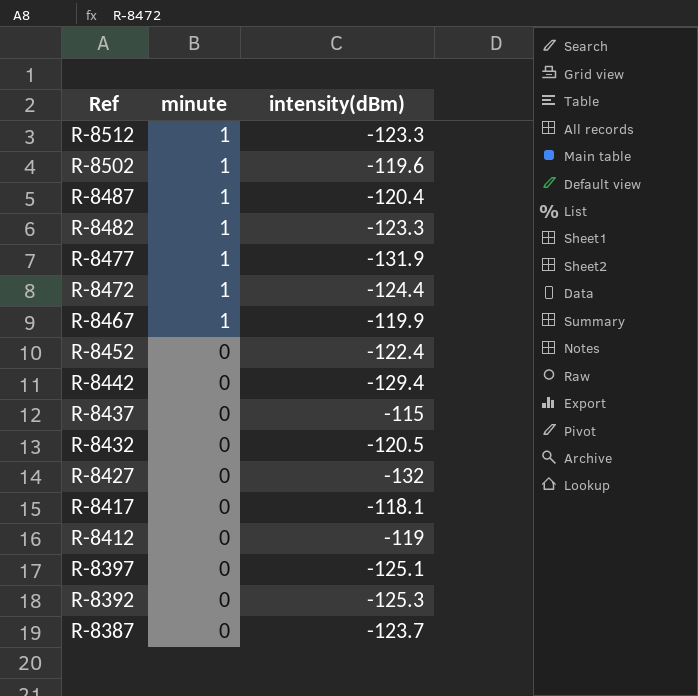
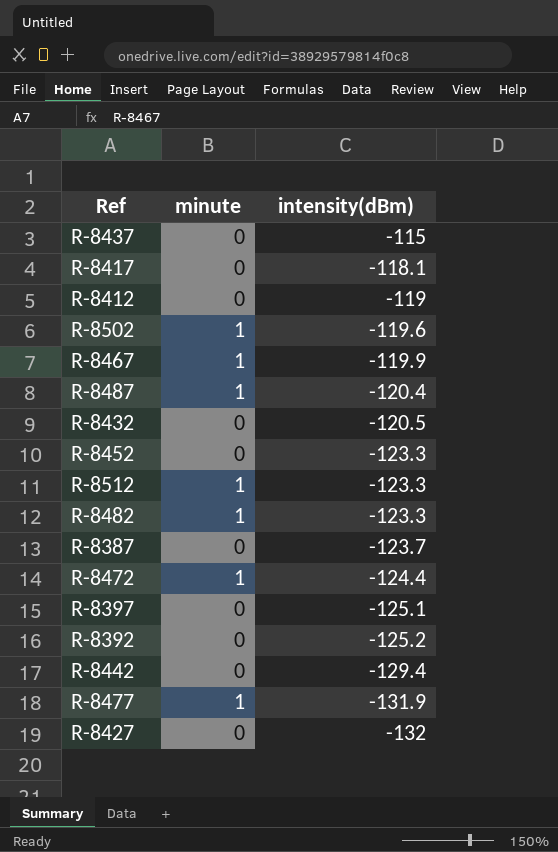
row order: Ref descending -> intensity(dBm) descending
R-8452 | intensity(dBm): -122.4 -> -123.3
R-8392 | intensity(dBm): -125.3 -> -125.2

